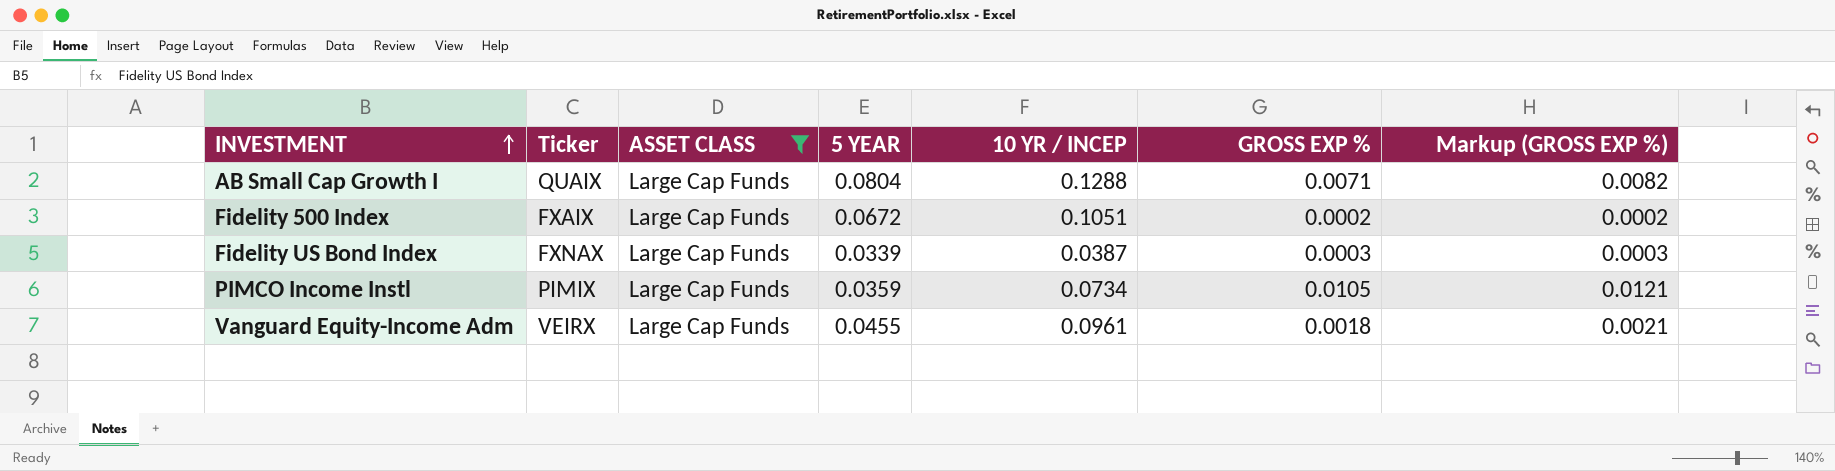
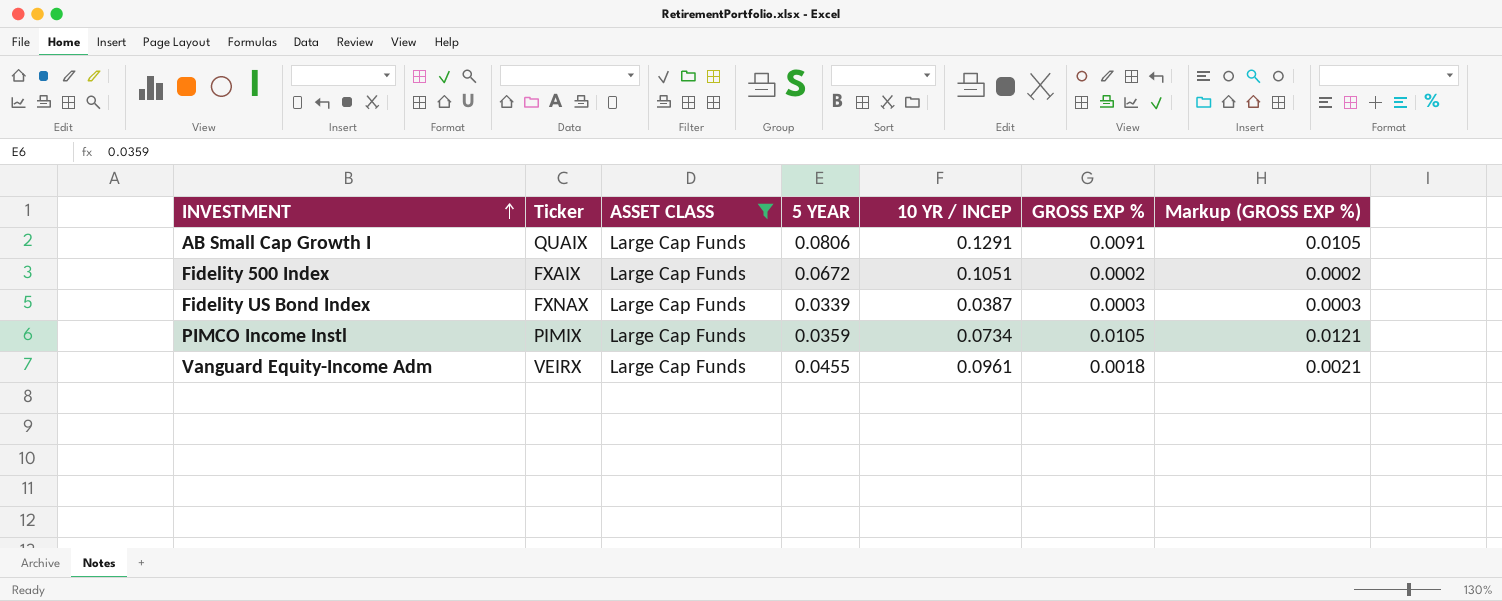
AB Small Cap Growth I | 5 YEAR: 0.0804 -> 0.0806
AB Small Cap Growth I | 10 YR / INCEP: 0.1288 -> 0.1291
AB Small Cap Growth I | GROSS EXP %: 0.0071 -> 0.0091
AB Small Cap Growth I | Markup (GROSS EXP %): 0.0082 -> 0.0105

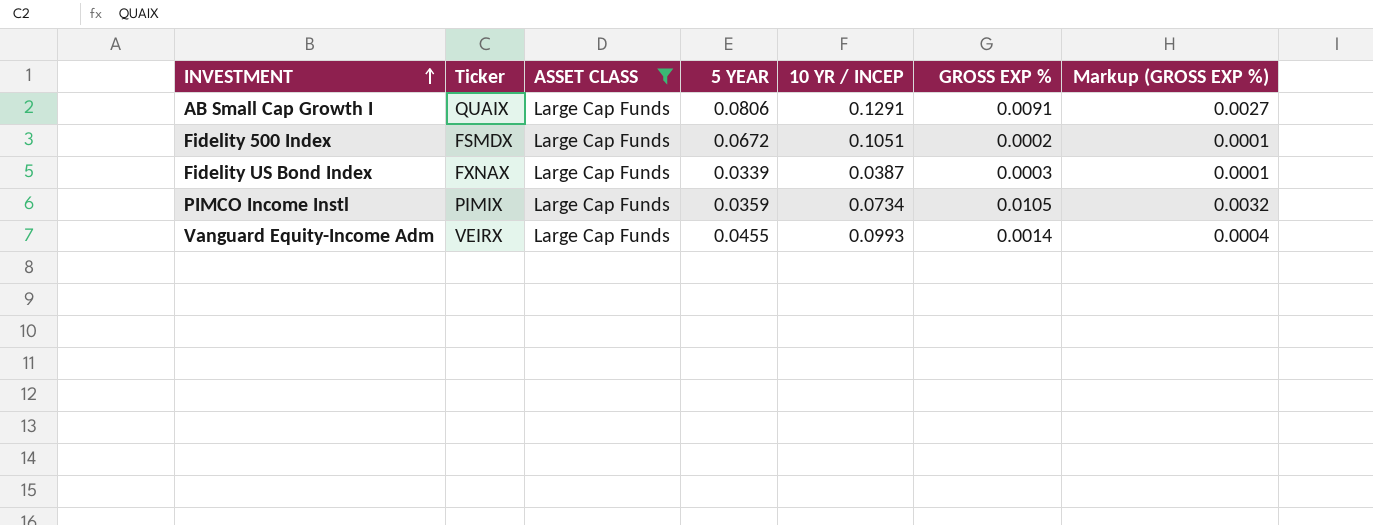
column Markup (GROSS EXP %) | formula: [GROSS EXP %] * 1.15 -> [GROSS EXP %] * 0.3
Fidelity 500 Index | Ticker: FXAIX -> FSMDX
Vanguard Equity-Income Adm | 10 YR / INCEP: 0.0961 -> 0.0993
Vanguard Equity-Income Adm | GROSS EXP %: 0.0018 -> 0.0014

